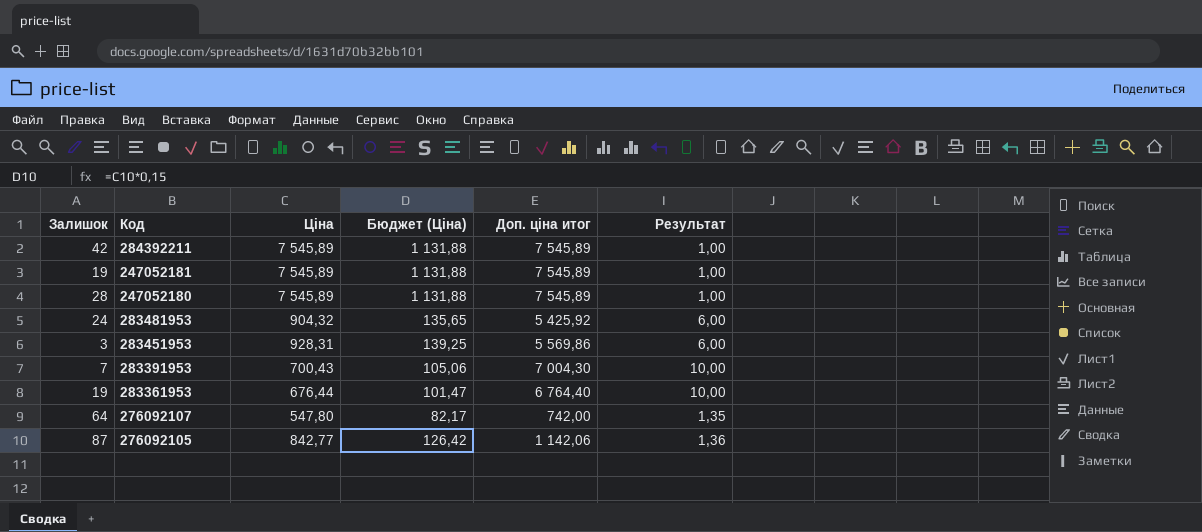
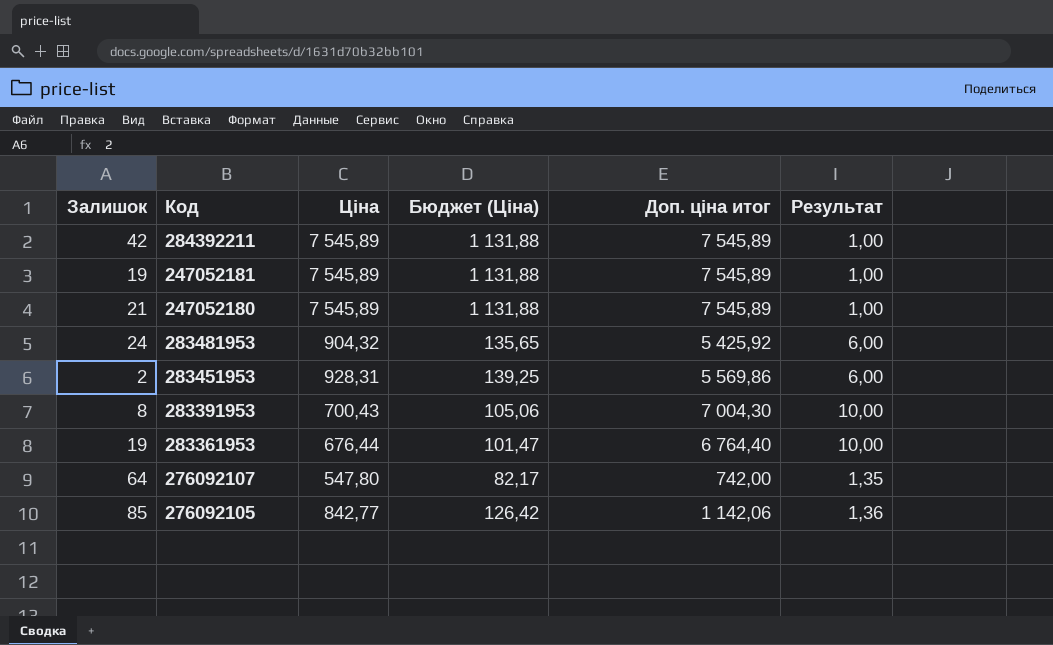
247052180 | Залишок: 28 -> 21
283451953 | Залишок: 3 -> 2
283391953 | Залишок: 7 -> 8
276092105 | Залишок: 87 -> 85

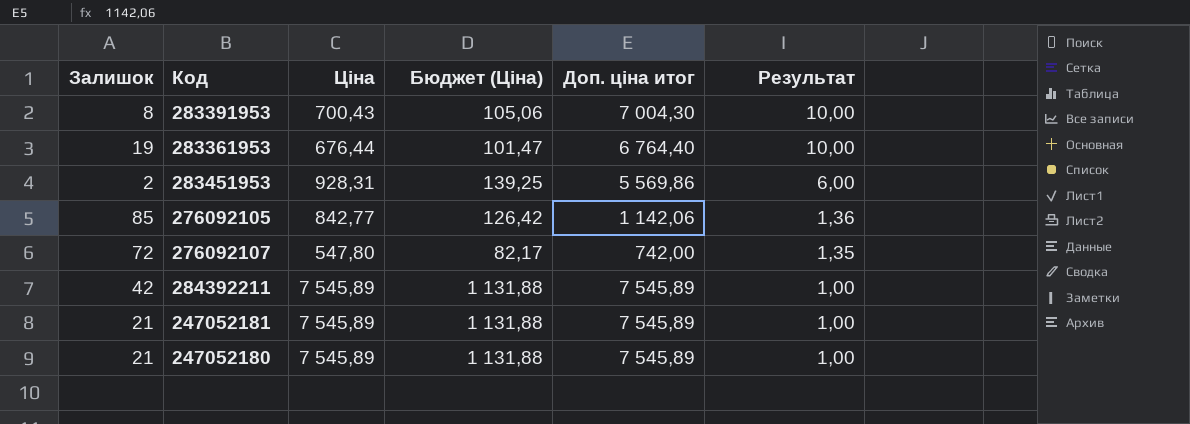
row order: none -> Результат descending
row 283481953: 24 | 904,32 | 135,65 | 5 425,92 | 6,00 -> none
276092107 | Залишок: 64 -> 72
247052181 | Залишок: 19 -> 21

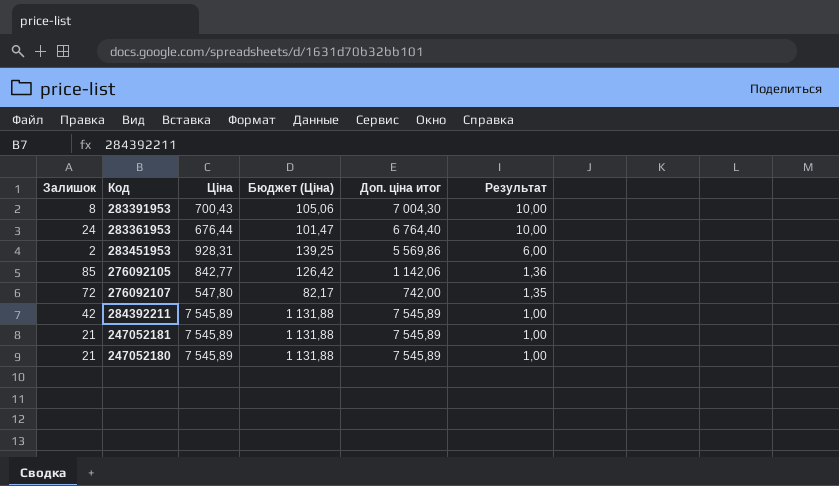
283361953 | Залишок: 19 -> 24

